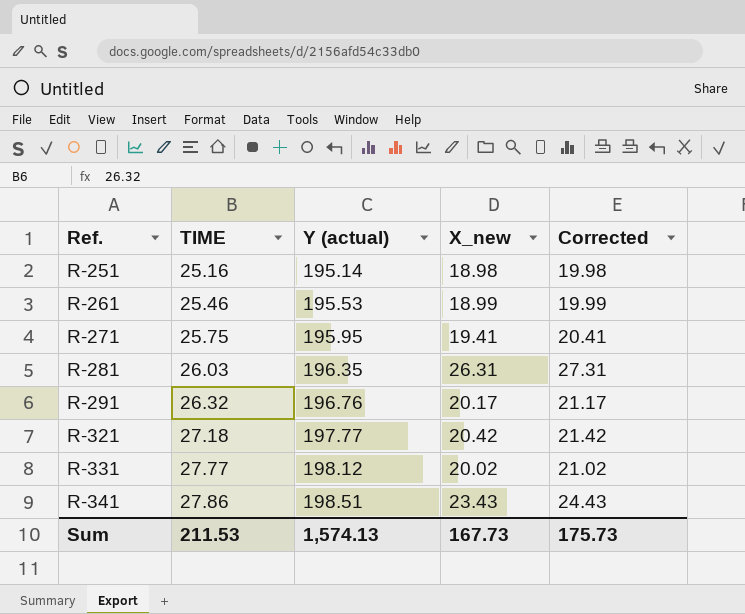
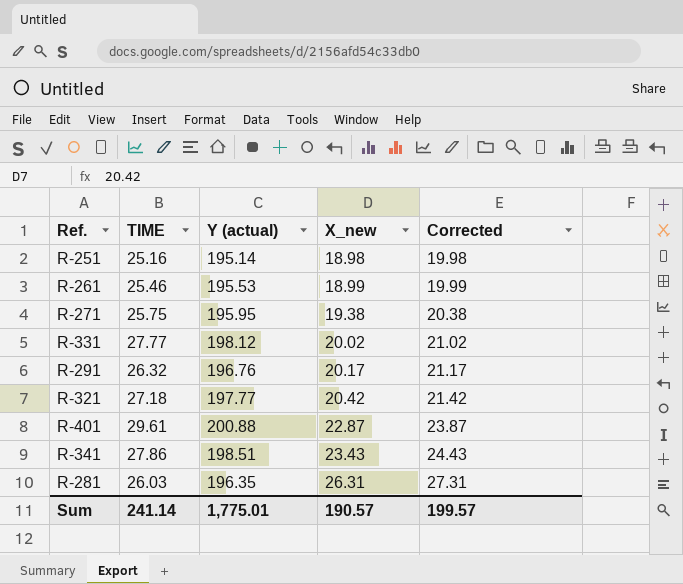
row order: Ref. ascending -> X_new ascending
R-271 | X_new: 19.41 -> 19.38
R-271 | Corrected: 20.41 -> 20.38
row R-401: none -> 29.61 | 200.88 | 22.87 | 23.87
Sum | TIME: 211.53 -> 241.14
Sum | Y (actual): 1,574.13 -> 1,775.01
Sum | X_new: 167.73 -> 190.57
Sum | Corrected: 175.73 -> 199.57

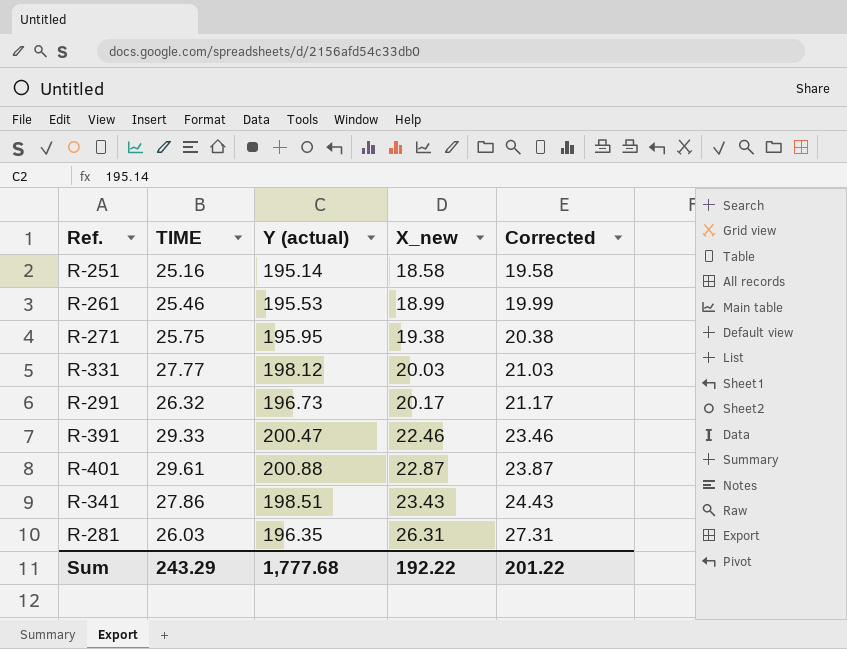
row R-321: 27.18 | 197.77 | 20.42 | 21.42 -> none
R-251 | X_new: 18.98 -> 18.58
R-251 | Corrected: 19.98 -> 19.58
R-331 | X_new: 20.02 -> 20.03
R-331 | Corrected: 21.02 -> 21.03
R-291 | Y (actual): 196.76 -> 196.73
row R-391: none -> 29.33 | 200.47 | 22.46 | 23.46
Sum | TIME: 241.14 -> 243.29
Sum | Y (actual): 1,775.01 -> 1,777.68
Sum | X_new: 190.57 -> 192.22
Sum | Corrected: 199.57 -> 201.22

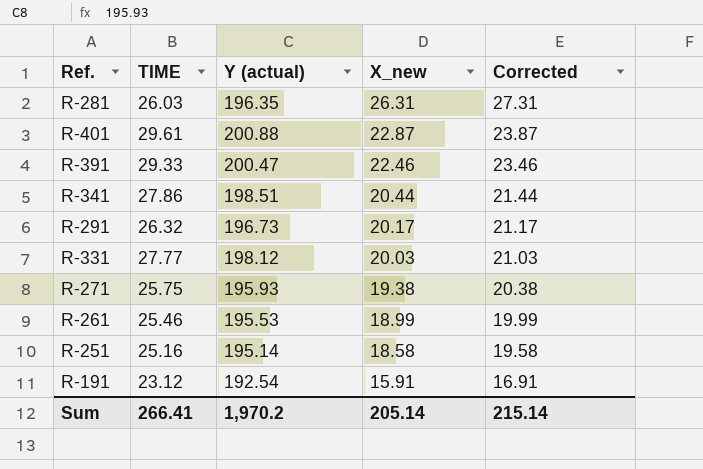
row order: X_new ascending -> X_new descending
R-341 | X_new: 23.43 -> 20.44
R-341 | Corrected: 24.43 -> 21.44
R-271 | Y (actual): 195.95 -> 195.93
row R-191: none -> 23.12 | 192.54 | 15.91 | 16.91
Sum | TIME: 243.29 -> 266.41
Sum | Y (actual): 1,777.68 -> 1,970.2
Sum | X_new: 192.22 -> 205.14
Sum | Corrected: 201.22 -> 215.14

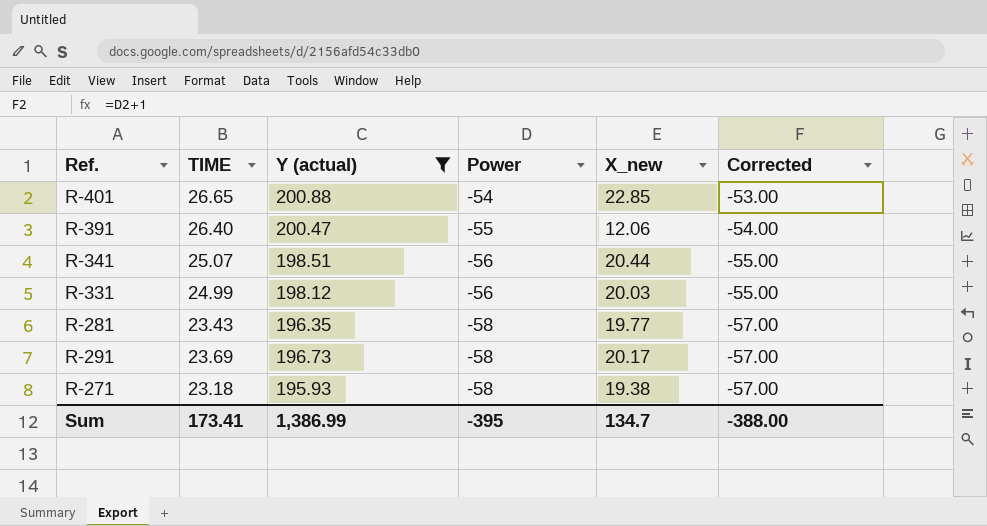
filter: none -> Y (actual) >= 195.93
row order: X_new descending -> Power descending
column Power | position: none -> 4
column Corrected | formula: [X_new] + 1 -> [Power] + 1
R-401 | TIME: 29.61 -> 26.65
R-401 | X_new: 22.87 -> 22.85
R-391 | TIME: 29.33 -> 26.40
R-391 | X_new: 22.46 -> 12.06
R-341 | TIME: 27.86 -> 25.07
R-331 | TIME: 27.77 -> 24.99
R-281 | TIME: 26.03 -> 23.43
R-281 | X_new: 26.31 -> 19.77
R-291 | TIME: 26.32 -> 23.69
R-271 | TIME: 25.75 -> 23.18
Sum | TIME: 266.41 -> 173.41
Sum | Y (actual): 1,970.2 -> 1,386.99
Sum | X_new: 205.14 -> 134.7
Sum | Corrected: 215.14 -> -388.00

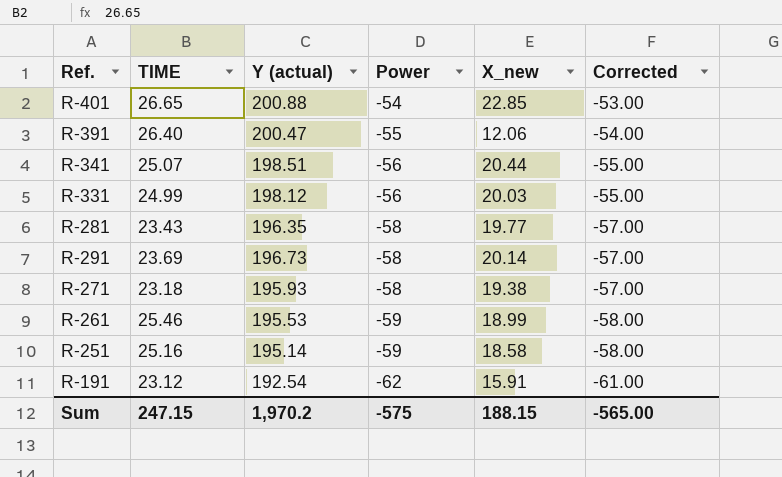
filter: Y (actual) >= 195.93 -> none
R-291 | X_new: 20.17 -> 20.14
Sum | TIME: 173.41 -> 247.15
Sum | Y (actual): 1,386.99 -> 1,970.2
Sum | Power: -395 -> -575
Sum | X_new: 134.7 -> 188.15
Sum | Corrected: -388.00 -> -565.00

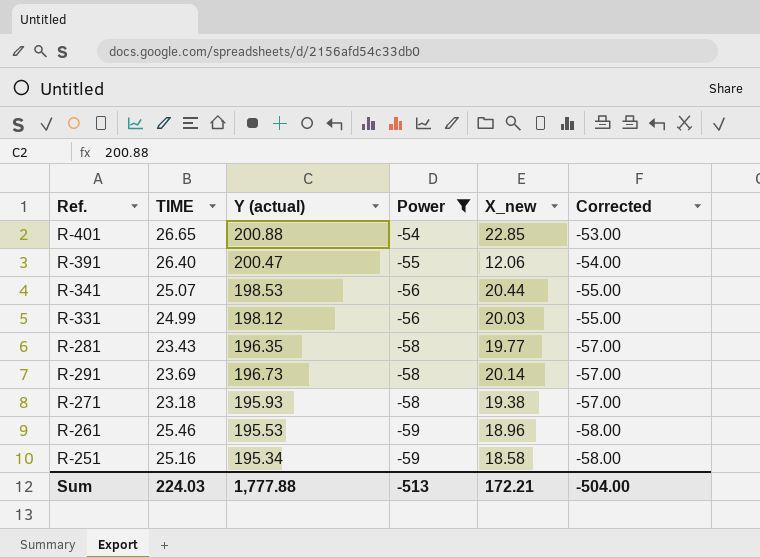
filter: none -> Power != -62
R-341 | Y (actual): 198.51 -> 198.53
R-261 | X_new: 18.99 -> 18.96
R-251 | Y (actual): 195.14 -> 195.34
Sum | TIME: 247.15 -> 224.03
Sum | Y (actual): 1,970.2 -> 1,777.88
Sum | Power: -575 -> -513
Sum | X_new: 188.15 -> 172.21
Sum | Corrected: -565.00 -> -504.00

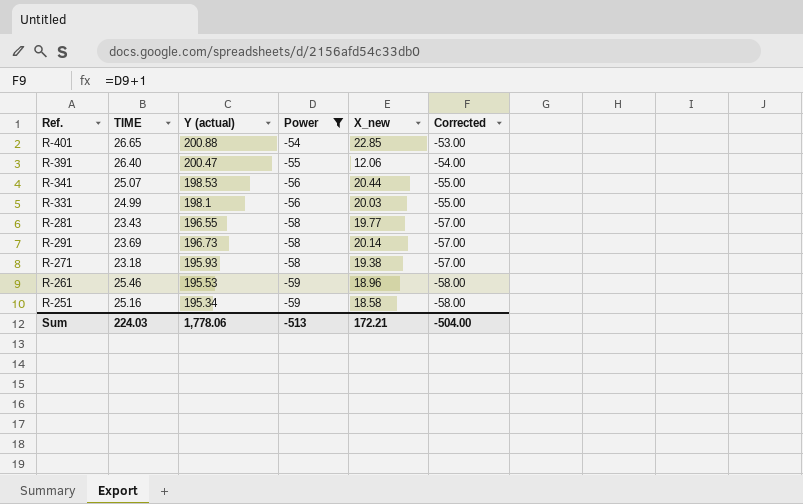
R-331 | Y (actual): 198.12 -> 198.1
R-281 | Y (actual): 196.35 -> 196.55
Sum | Y (actual): 1,777.88 -> 1,778.06

